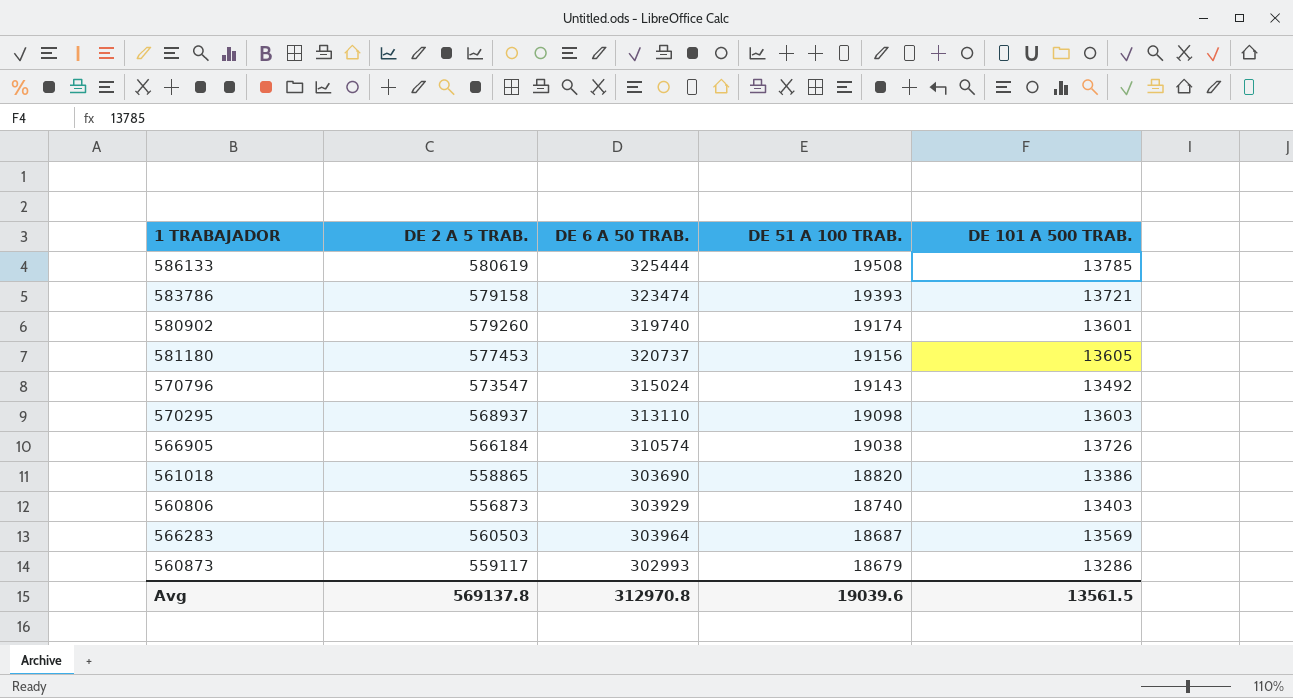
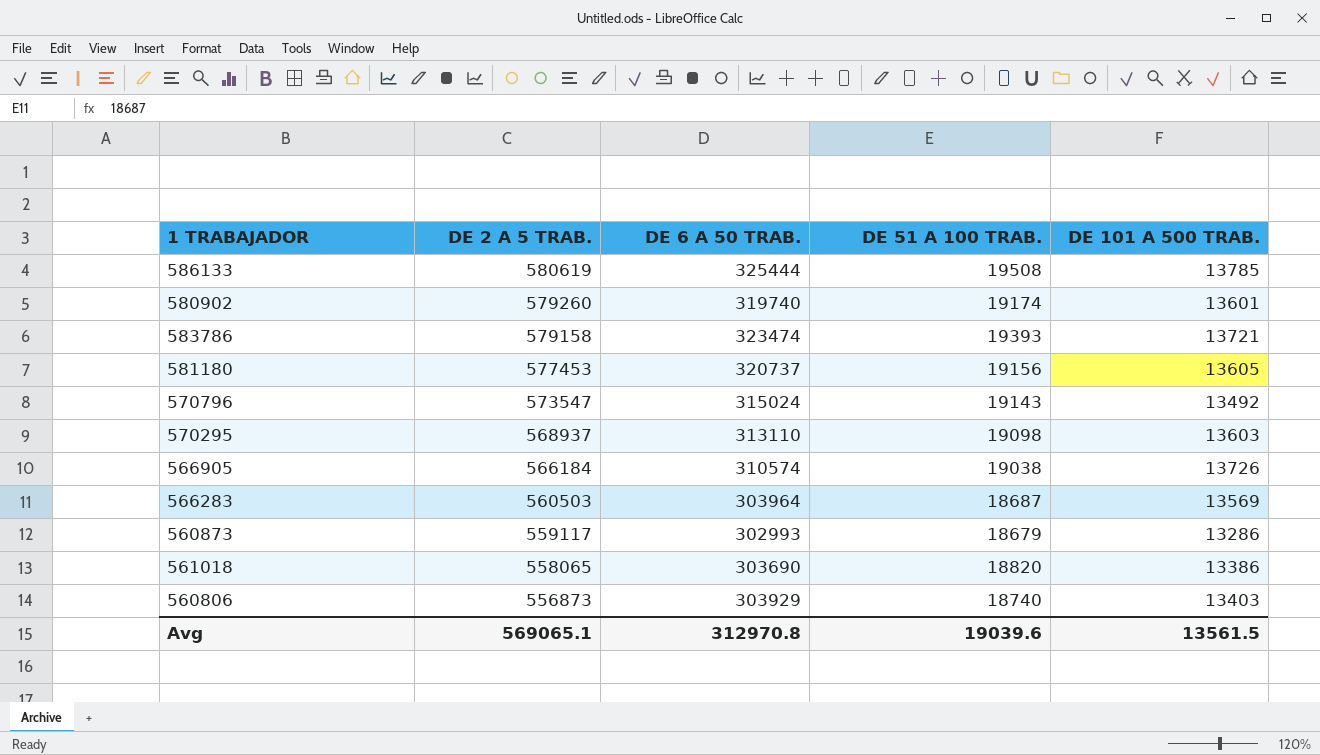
row order: DE 51 A 100 TRAB. descending -> DE 2 A 5 TRAB. descending
561018 | DE 2 A 5 TRAB.: 558865 -> 558065
Avg | DE 2 A 5 TRAB.: 569137.8 -> 569065.1

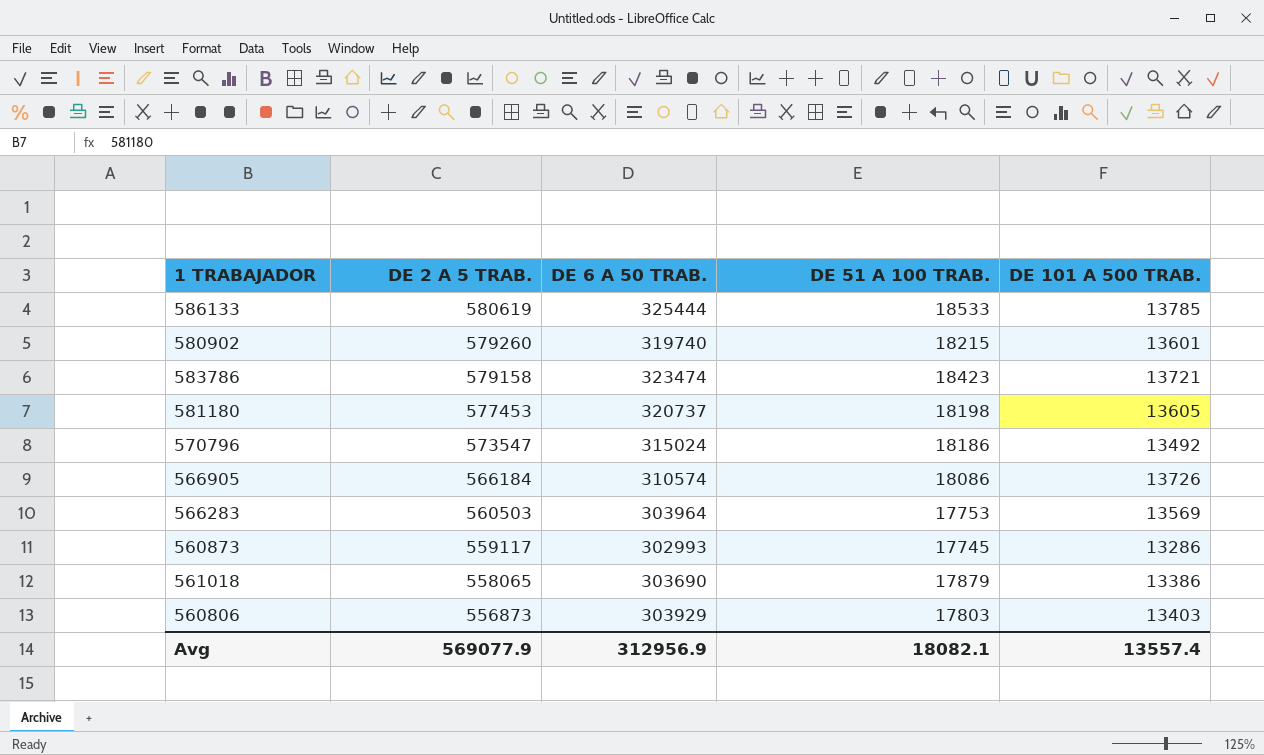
row 570295: 568937 | 313110 | 19098 | 13603 -> none
586133 | DE 51 A 100 TRAB.: 19508 -> 18533
580902 | DE 51 A 100 TRAB.: 19174 -> 18215
583786 | DE 51 A 100 TRAB.: 19393 -> 18423
581180 | DE 51 A 100 TRAB.: 19156 -> 18198
570796 | DE 51 A 100 TRAB.: 19143 -> 18186
566905 | DE 51 A 100 TRAB.: 19038 -> 18086
566283 | DE 51 A 100 TRAB.: 18687 -> 17753
560873 | DE 51 A 100 TRAB.: 18679 -> 17745
561018 | DE 51 A 100 TRAB.: 18820 -> 17879
560806 | DE 51 A 100 TRAB.: 18740 -> 17803
Avg | DE 2 A 5 TRAB.: 569065.1 -> 569077.9
Avg | DE 6 A 50 TRAB.: 312970.8 -> 312956.9
Avg | DE 51 A 100 TRAB.: 19039.6 -> 18082.1
Avg | DE 101 A 500 TRAB.: 13561.5 -> 13557.4

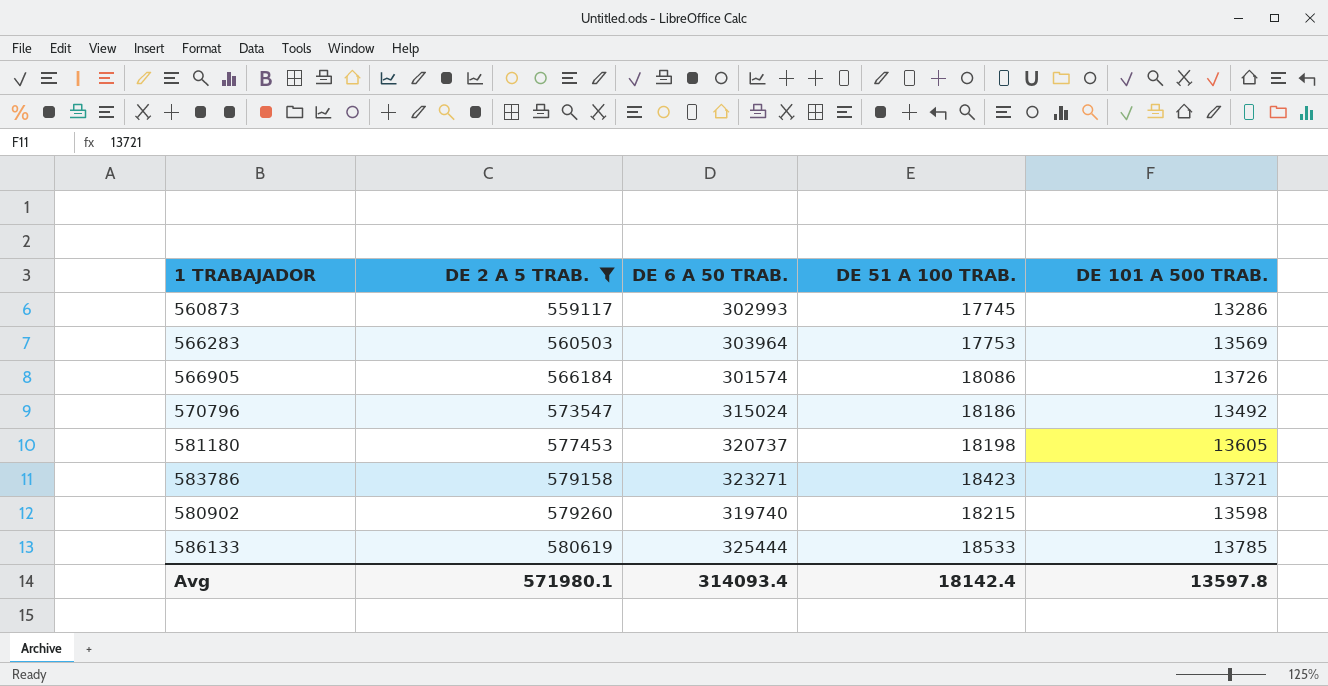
filter: none -> DE 2 A 5 TRAB. >= 559117
row order: DE 2 A 5 TRAB. descending -> DE 2 A 5 TRAB. ascending
566905 | DE 6 A 50 TRAB.: 310574 -> 301574
583786 | DE 6 A 50 TRAB.: 323474 -> 323271
580902 | DE 101 A 500 TRAB.: 13601 -> 13598
Avg | DE 2 A 5 TRAB.: 569077.9 -> 571980.1
Avg | DE 6 A 50 TRAB.: 312956.9 -> 314093.4
Avg | DE 51 A 100 TRAB.: 18082.1 -> 18142.4
Avg | DE 101 A 500 TRAB.: 13557.4 -> 13597.8

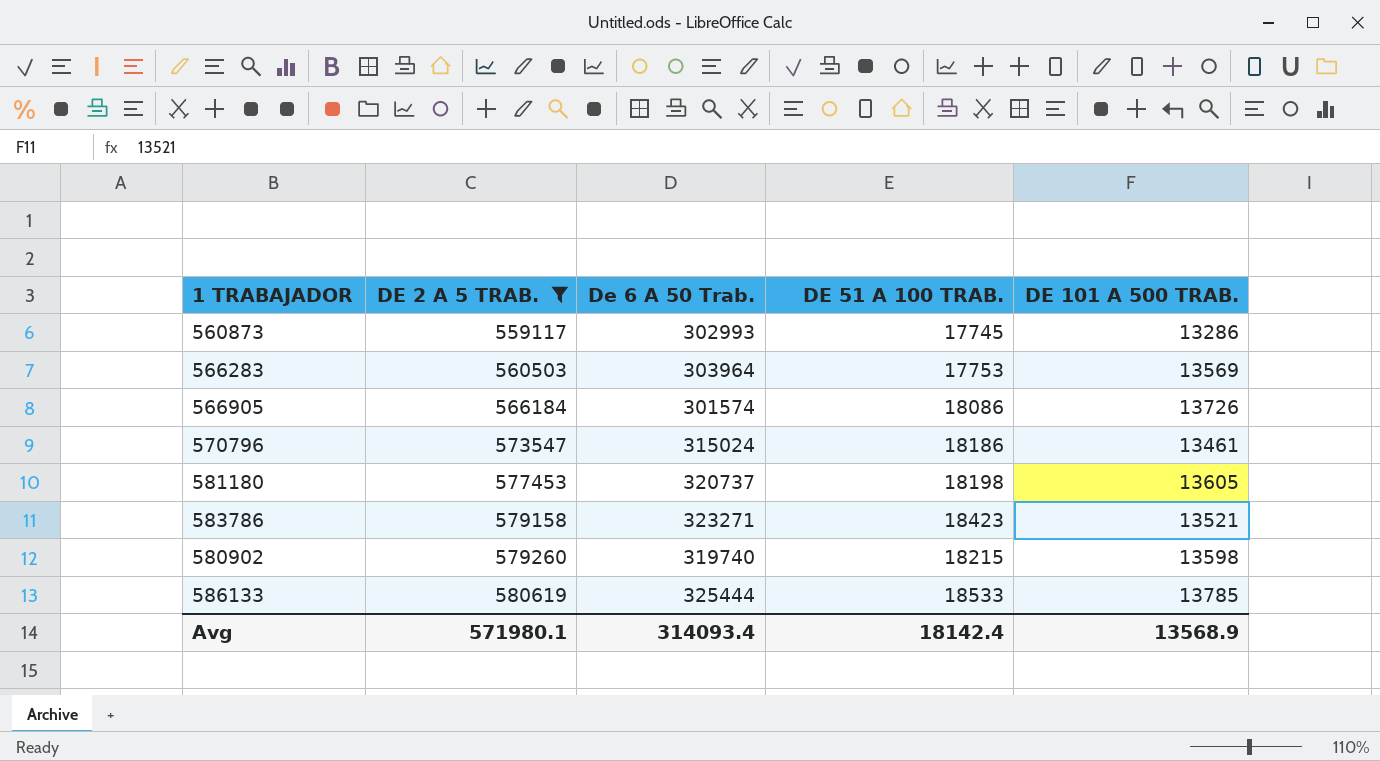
column name: DE 6 A 50 TRAB. -> De 6 A 50 Trab.
570796 | DE 101 A 500 TRAB.: 13492 -> 13461
583786 | DE 101 A 500 TRAB.: 13721 -> 13521
Avg | DE 101 A 500 TRAB.: 13597.8 -> 13568.9

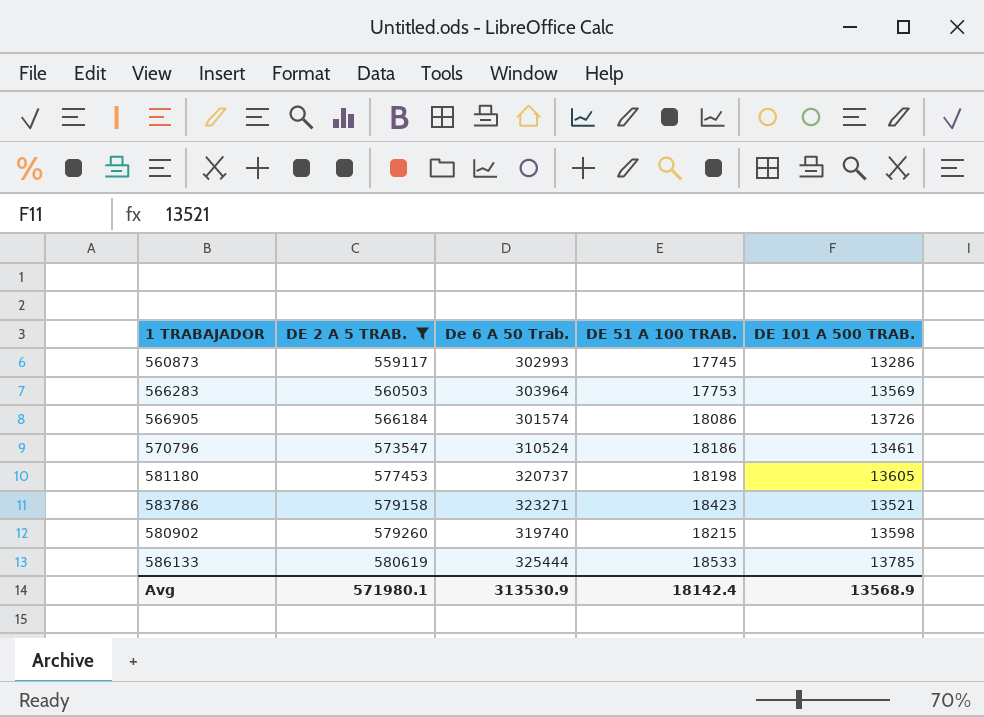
570796 | De 6 A 50 Trab.: 315024 -> 310524
Avg | De 6 A 50 Trab.: 314093.4 -> 313530.9

